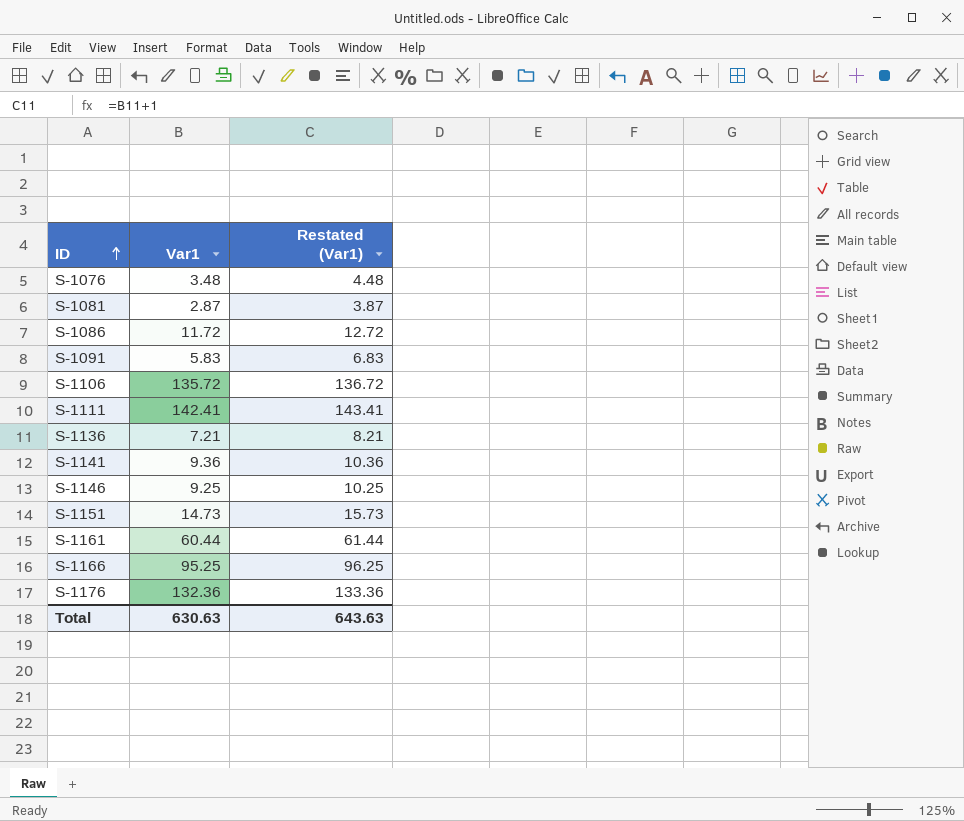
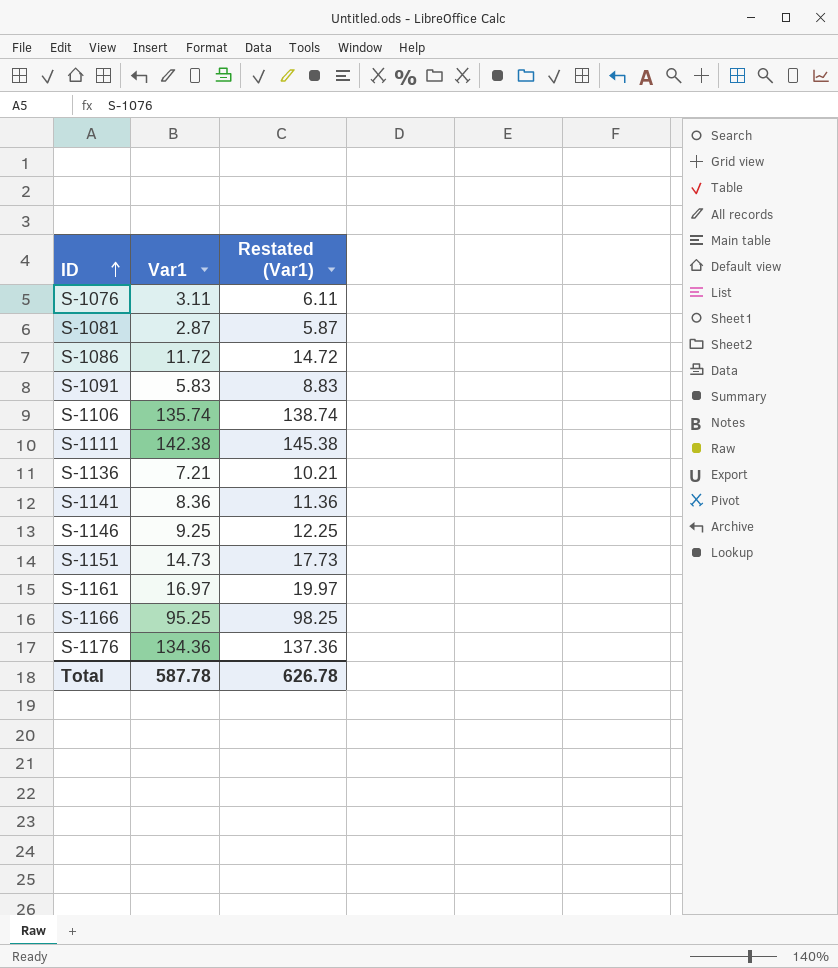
column Restated (Var1) | formula: [Var1] + 1 -> [Var1] + 3
S-1076 | Var1: 3.48 -> 3.11
S-1106 | Var1: 135.72 -> 135.74
S-1111 | Var1: 142.41 -> 142.38
S-1141 | Var1: 9.36 -> 8.36
S-1161 | Var1: 60.44 -> 16.97
S-1176 | Var1: 132.36 -> 134.36
Total | Var1: 630.63 -> 587.78
Total | Restated (Var1): 643.63 -> 626.78

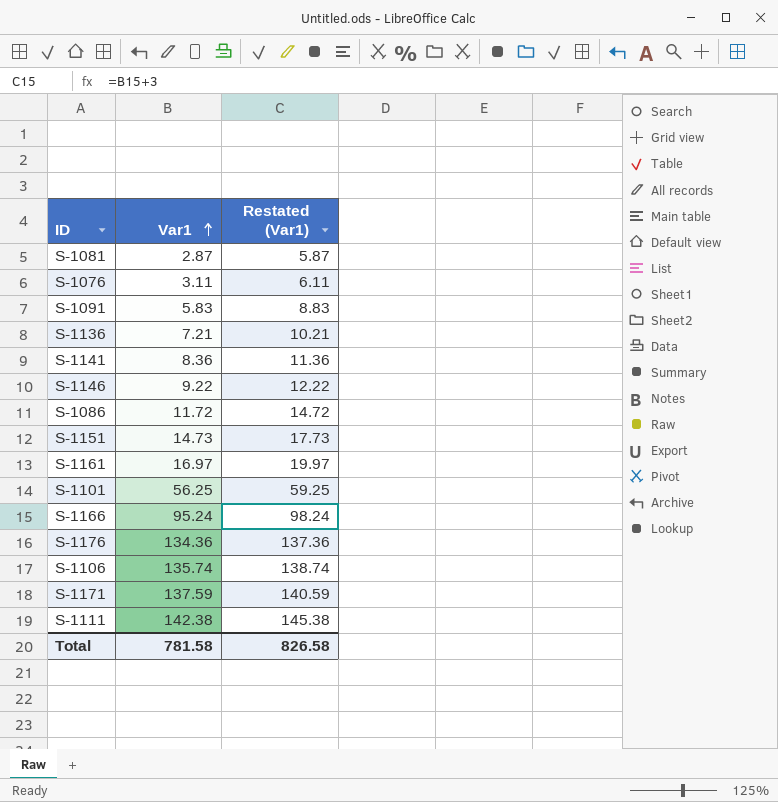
row order: ID ascending -> Var1 ascending
S-1146 | Var1: 9.25 -> 9.22
S-1146 | Restated (Var1): 12.25 -> 12.22
row S-1101: none -> 56.25 | 59.25
S-1166 | Var1: 95.25 -> 95.24
S-1166 | Restated (Var1): 98.25 -> 98.24
row S-1171: none -> 137.59 | 140.59
Total | Var1: 587.78 -> 781.58
Total | Restated (Var1): 626.78 -> 826.58

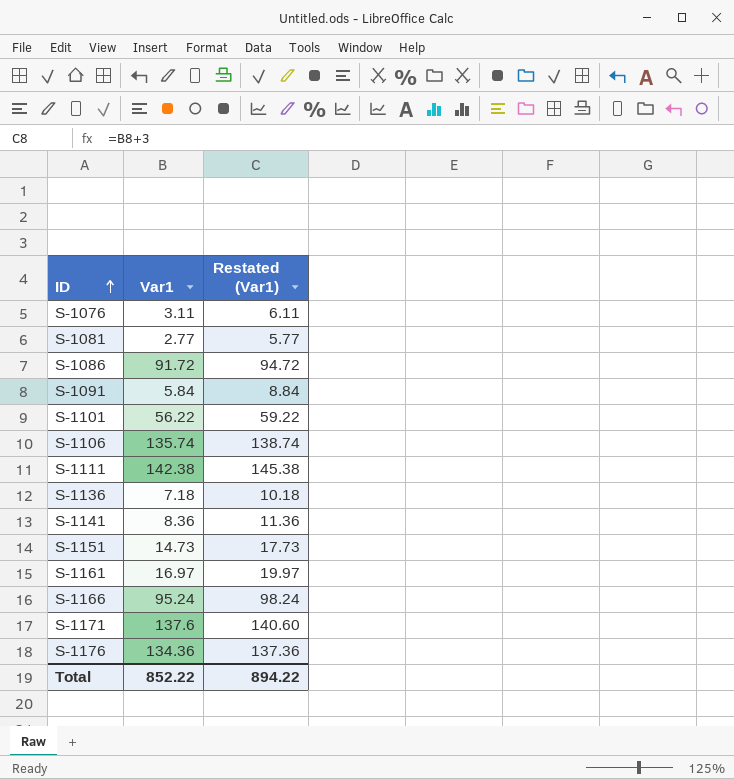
row order: Var1 ascending -> ID ascending
row S-1146: 9.22 | 12.22 -> none
S-1081 | Var1: 2.87 -> 2.77
S-1081 | Restated (Var1): 5.87 -> 5.77
S-1086 | Var1: 11.72 -> 91.72
S-1086 | Restated (Var1): 14.72 -> 94.72
S-1091 | Var1: 5.83 -> 5.84
S-1091 | Restated (Var1): 8.83 -> 8.84
S-1101 | Var1: 56.25 -> 56.22
S-1101 | Restated (Var1): 59.25 -> 59.22
S-1136 | Var1: 7.21 -> 7.18
S-1136 | Restated (Var1): 10.21 -> 10.18
S-1171 | Var1: 137.59 -> 137.6
S-1171 | Restated (Var1): 140.59 -> 140.60
Total | Var1: 781.58 -> 852.22
Total | Restated (Var1): 826.58 -> 894.22

